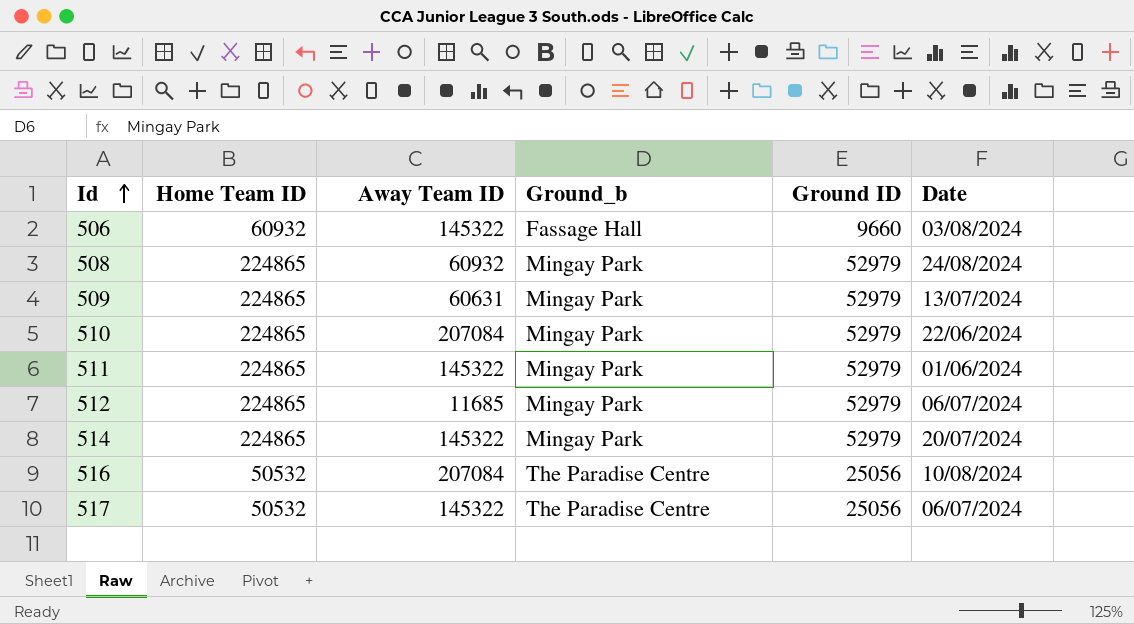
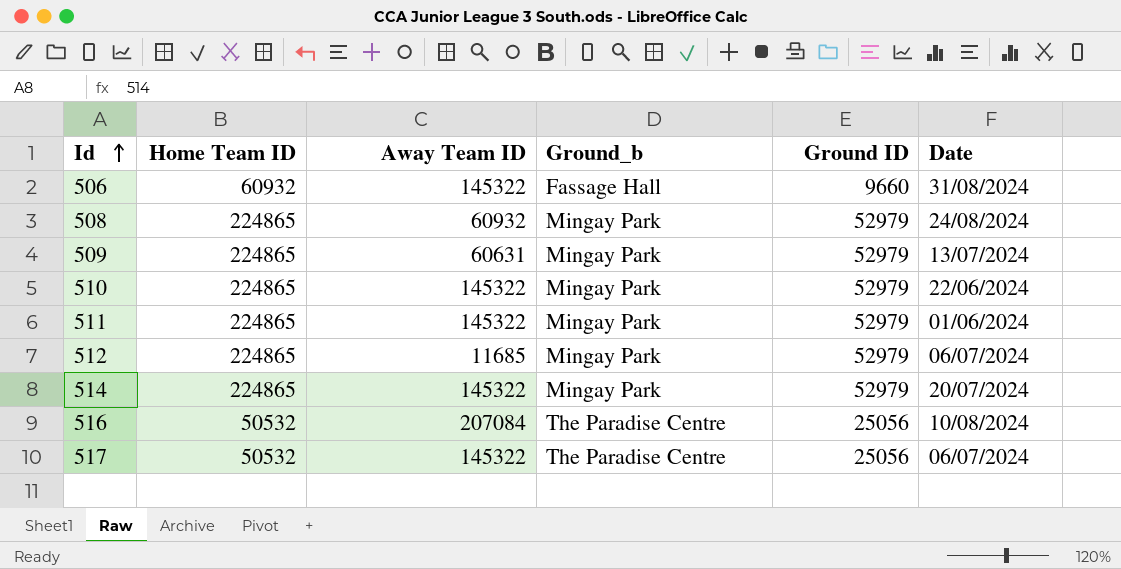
506 | Date: 03/08/2024 -> 31/08/2024
510 | Away Team ID: 207084 -> 145322

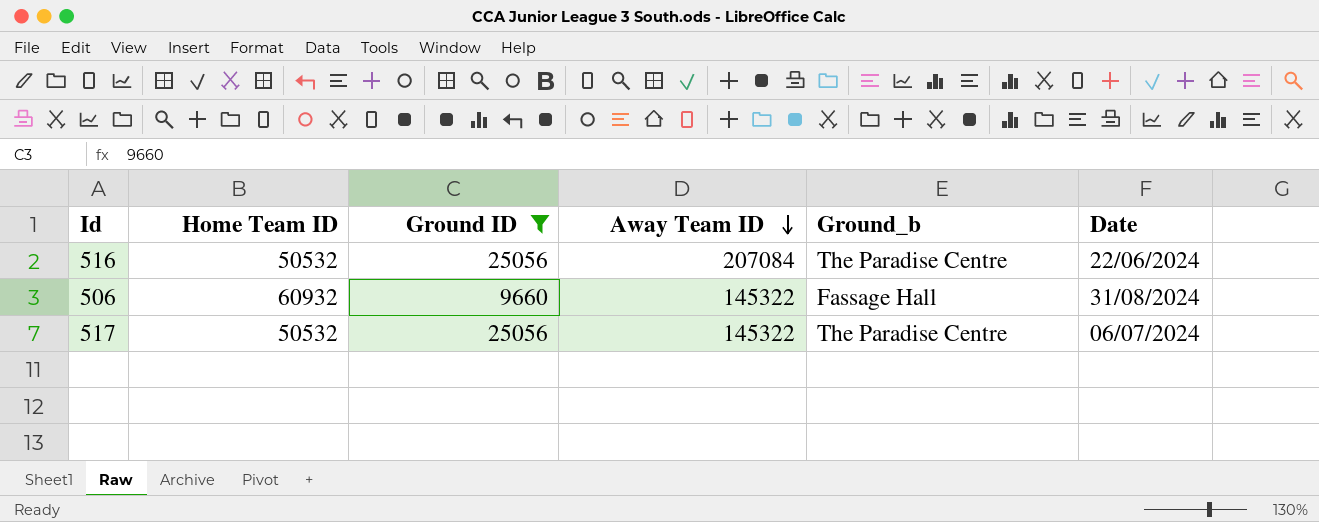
filter: none -> Ground ID != 52979
row order: Id ascending -> Away Team ID descending
column Ground ID | position: 5 -> 3
516 | Date: 10/08/2024 -> 22/06/2024

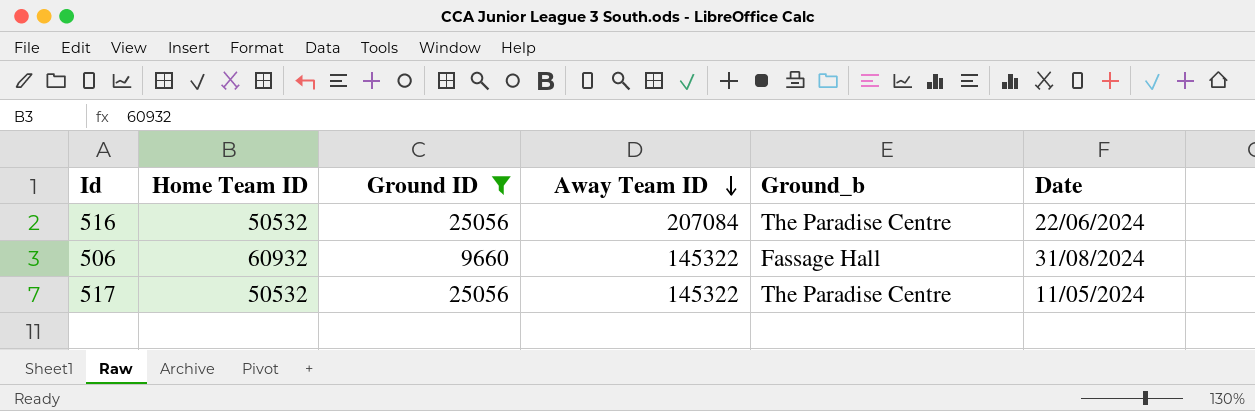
517 | Date: 06/07/2024 -> 11/05/2024

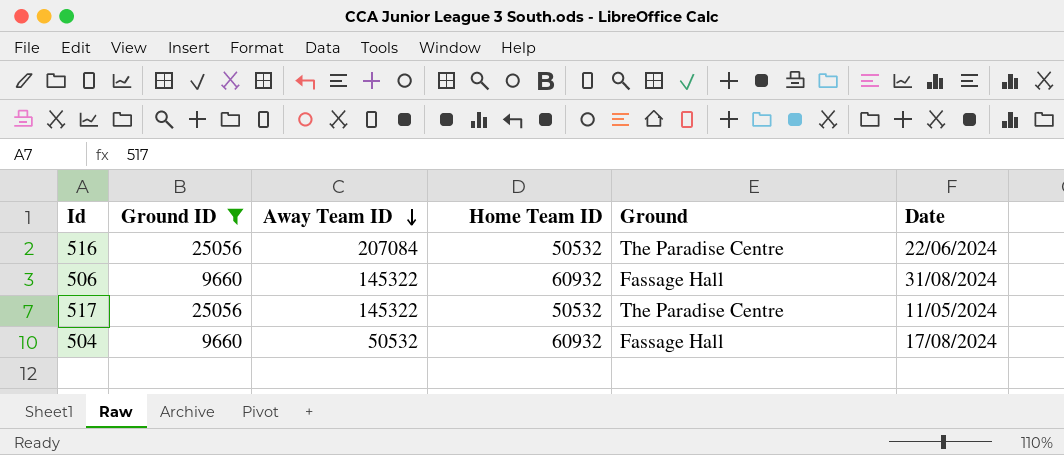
column Home Team ID | position: 2 -> 4
column name: Ground_b -> Ground
row 504: none -> 9660 | 50532 | 60932 | Fassage Hall | 17/08/2024

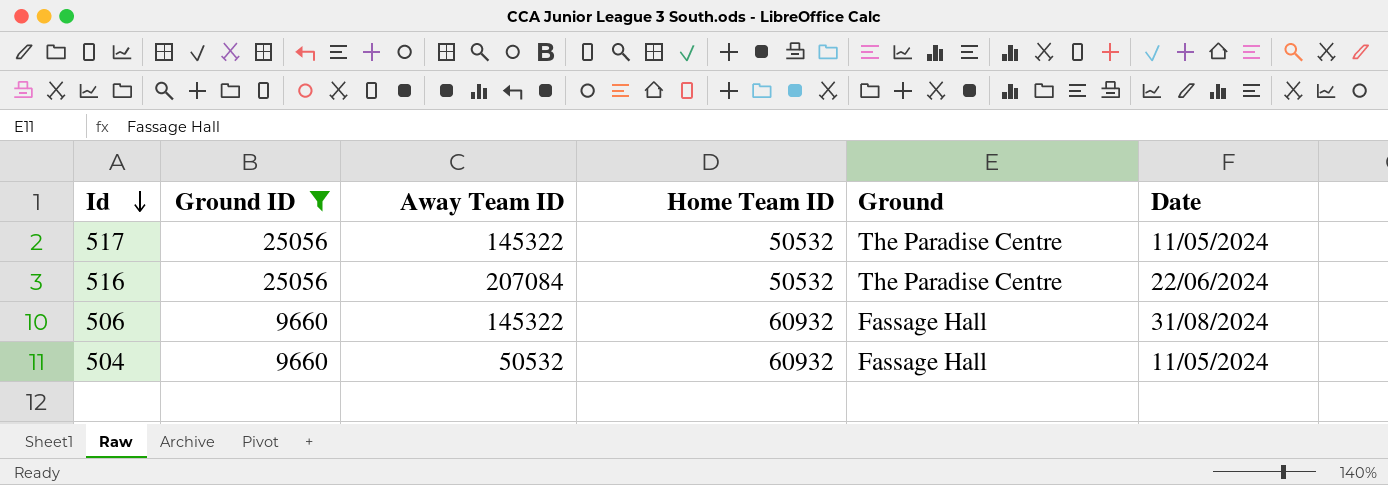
row order: Away Team ID descending -> Id descending
504 | Date: 17/08/2024 -> 11/05/2024

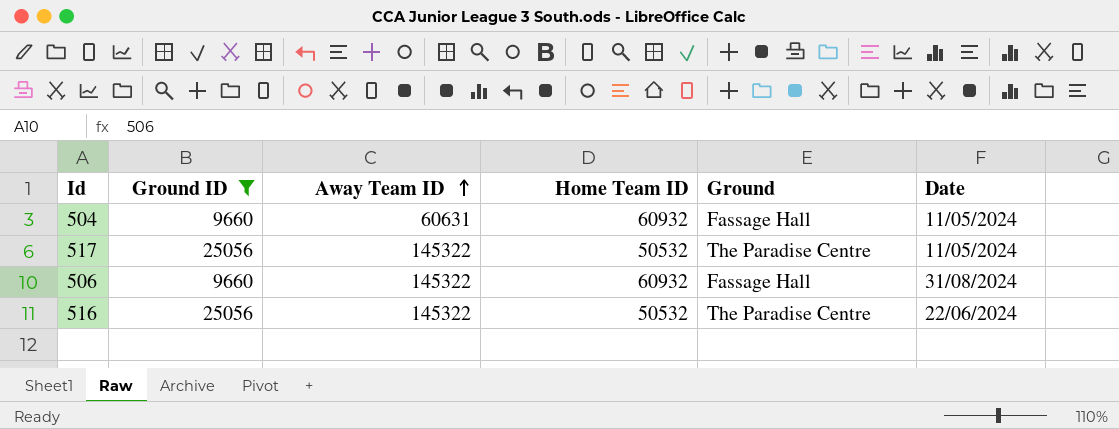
row order: Id descending -> Away Team ID ascending
504 | Away Team ID: 50532 -> 60631
516 | Away Team ID: 207084 -> 145322

